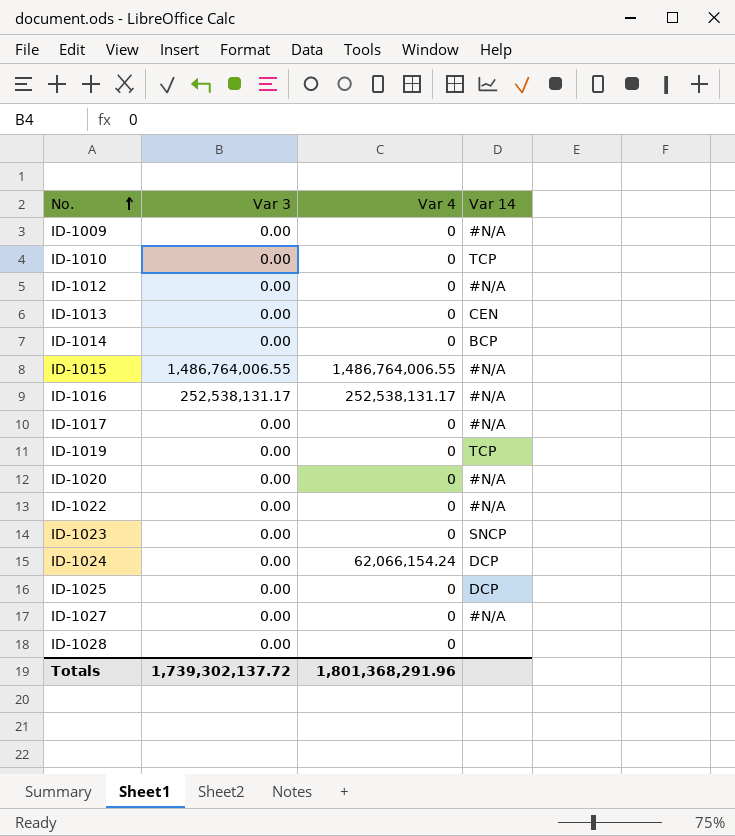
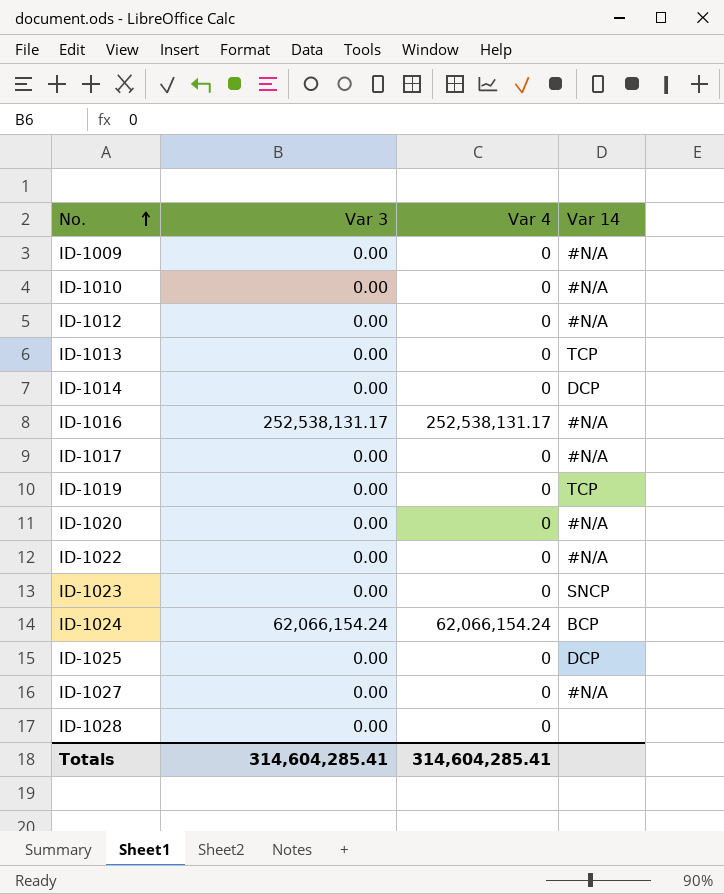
row ID-1015: 1,486,764,006.55 | 1,486,764,006.55 | #N/A -> none
ID-1010 | Var 14: TCP -> #N/A
ID-1013 | Var 14: CEN -> TCP
ID-1014 | Var 14: BCP -> DCP
ID-1024 | Var 3: 0.00 -> 62,066,154.24
ID-1024 | Var 14: DCP -> BCP
Totals | Var 3: 1,739,302,137.72 -> 314,604,285.41
Totals | Var 4: 1,801,368,291.96 -> 314,604,285.41

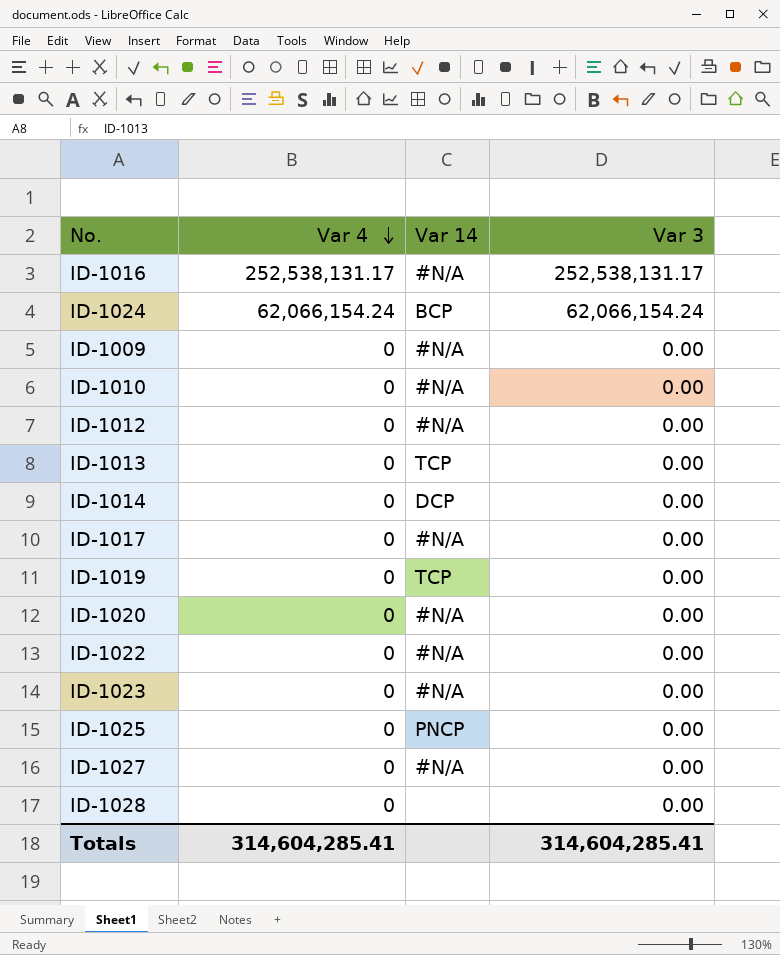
row order: No. ascending -> Var 4 descending
column Var 3 | position: 2 -> 4
ID-1023 | Var 14: SNCP -> #N/A
ID-1025 | Var 14: DCP -> PNCP

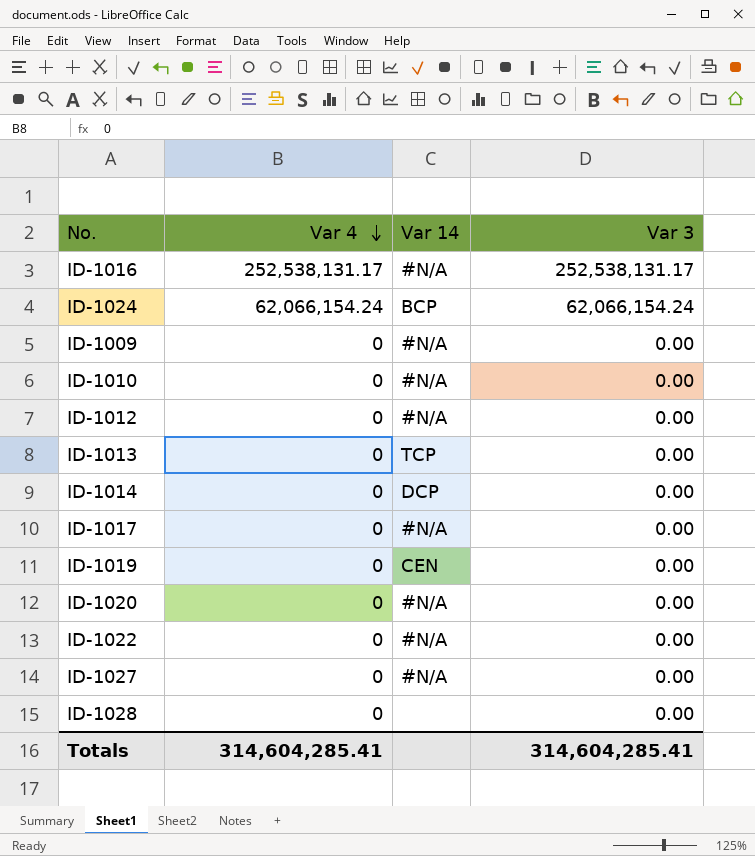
row ID-1023: 0 | #N/A | 0.00 -> none
row ID-1025: 0 | PNCP | 0.00 -> none
ID-1019 | Var 14: TCP -> CEN

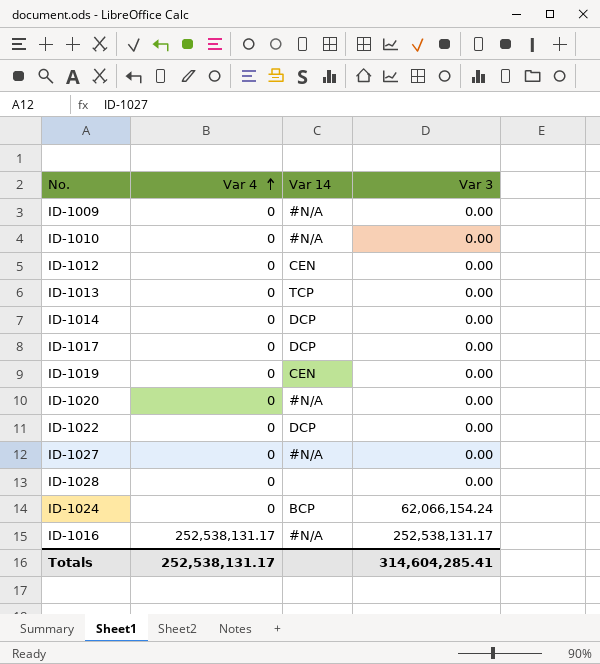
row order: Var 4 descending -> Var 4 ascending
ID-1012 | Var 14: #N/A -> CEN
ID-1017 | Var 14: #N/A -> DCP
ID-1022 | Var 14: #N/A -> DCP
ID-1024 | Var 4: 62,066,154.24 -> 0
Totals | Var 4: 314,604,285.41 -> 252,538,131.17

